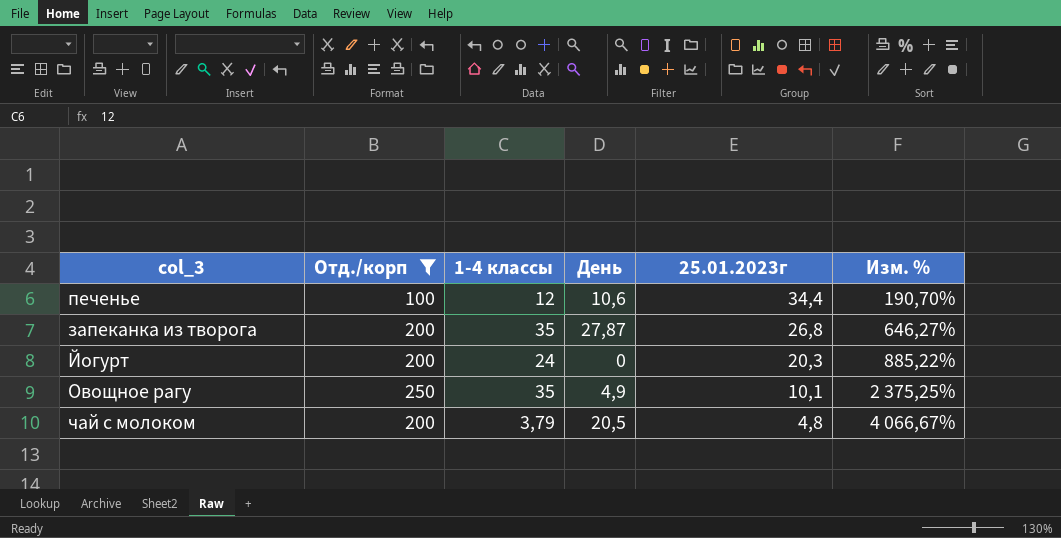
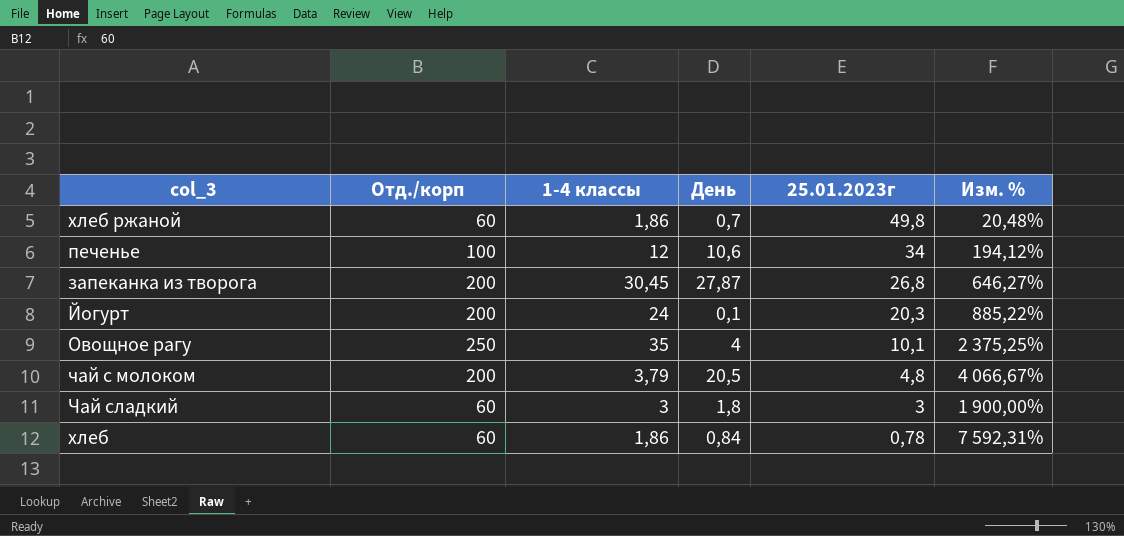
filter: Отд./корп != 60 -> none
печенье | 25.01.2023г: 34,4 -> 34
печенье | Изм. %: 190,70% -> 194,12%
запеканка из творога | 1-4 классы: 35 -> 30,45
Йогурт | День: 0 -> 0,1
Овощное рагу | День: 4,9 -> 4

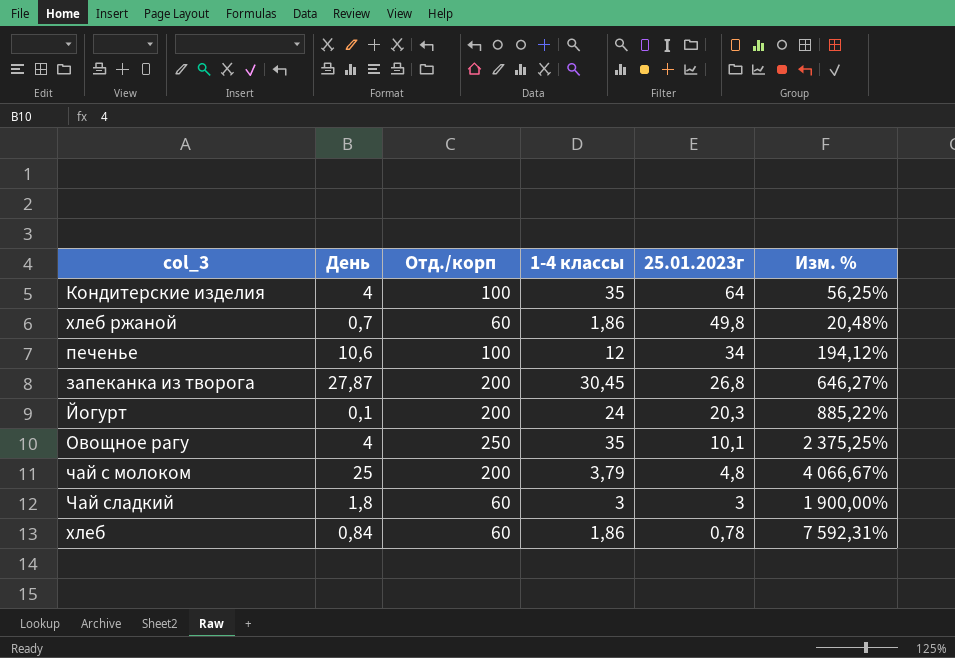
column День | position: 4 -> 2
row Кондитерские изделия: none -> 4 | 100 | 35 | 64 | 56,25%
чай с молоком | День: 20,5 -> 25

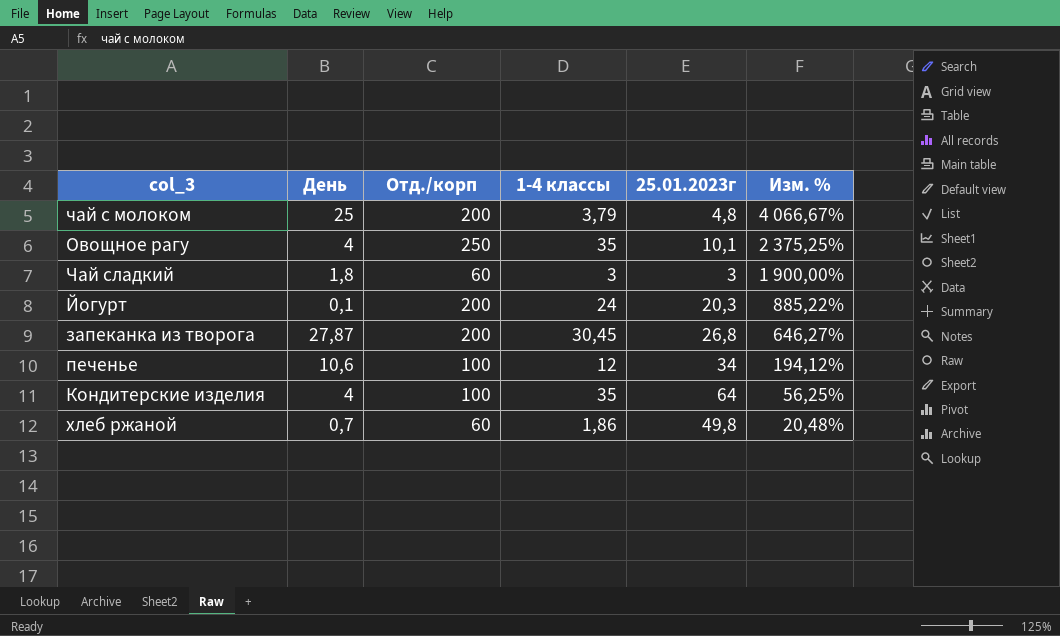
row order: 25.01.2023г descending -> Изм. % descending
row хлеб: 0,84 | 60 | 1,86 | 0,78 | 7 592,31% -> none

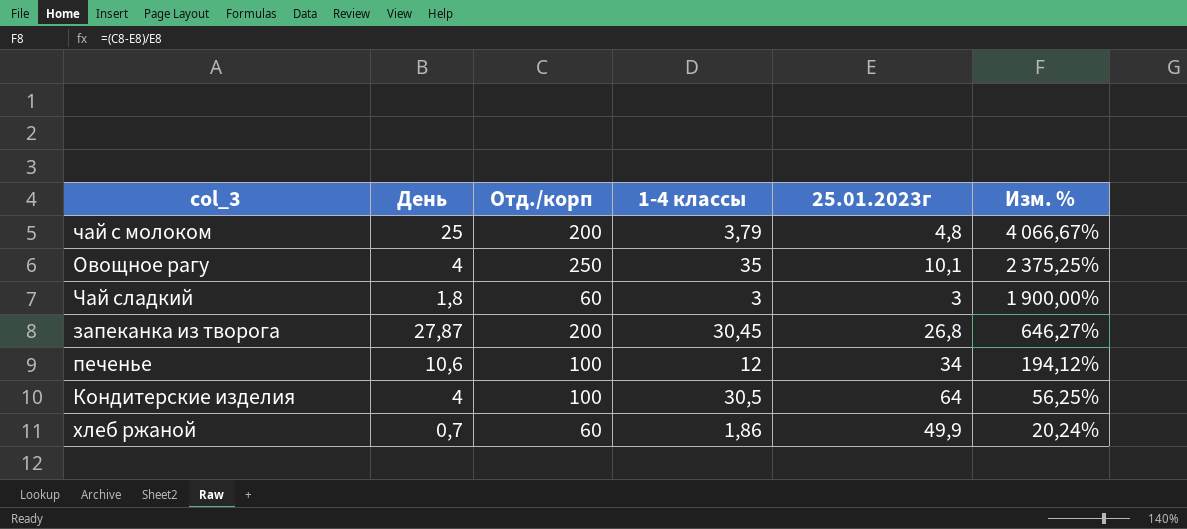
row Йогурт: 0,1 | 200 | 24 | 20,3 | 885,22% -> none
Кондитерские изделия | 1-4 классы: 35 -> 30,5
хлеб ржаной | 25.01.2023г: 49,8 -> 49,9
хлеб ржаной | Изм. %: 20,48% -> 20,24%

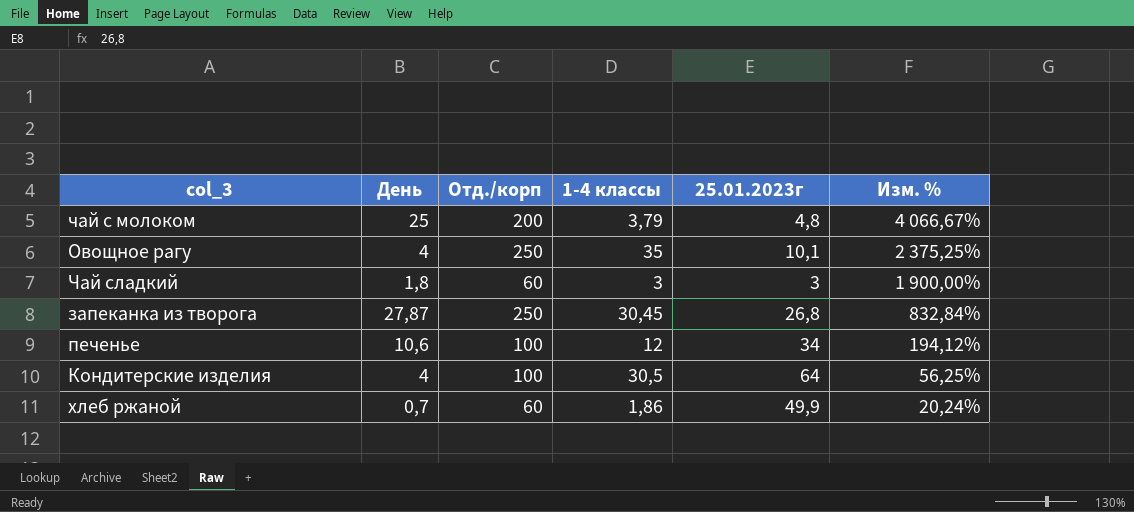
запеканка из творога | Отд./корп: 200 -> 250
запеканка из творога | Изм. %: 646,27% -> 832,84%

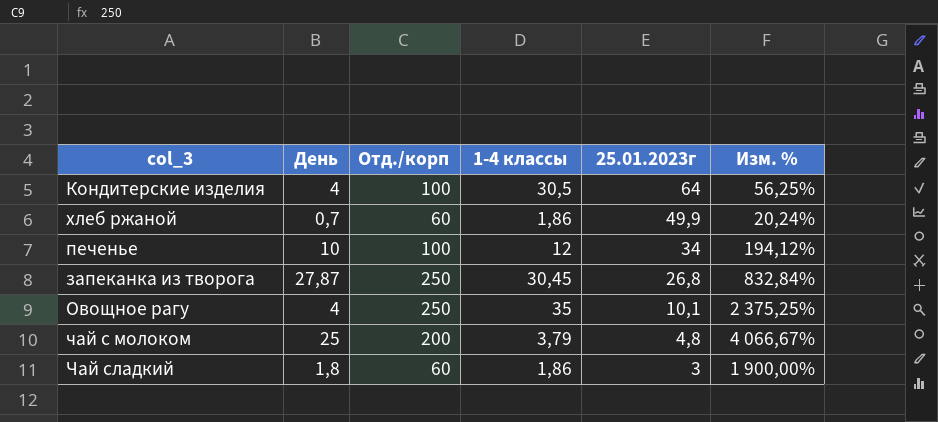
row order: Изм. % descending -> 25.01.2023г descending
печенье | День: 10,6 -> 10
Чай сладкий | 1-4 классы: 3 -> 1,86

